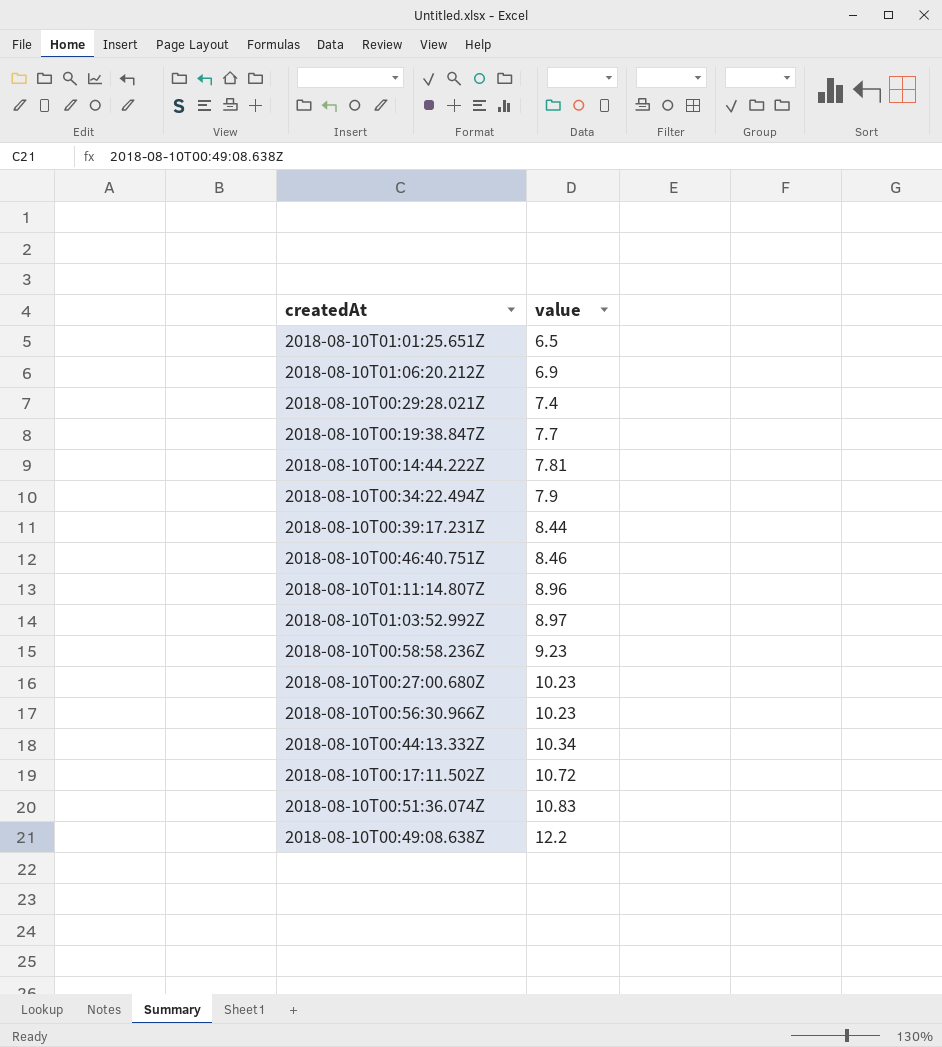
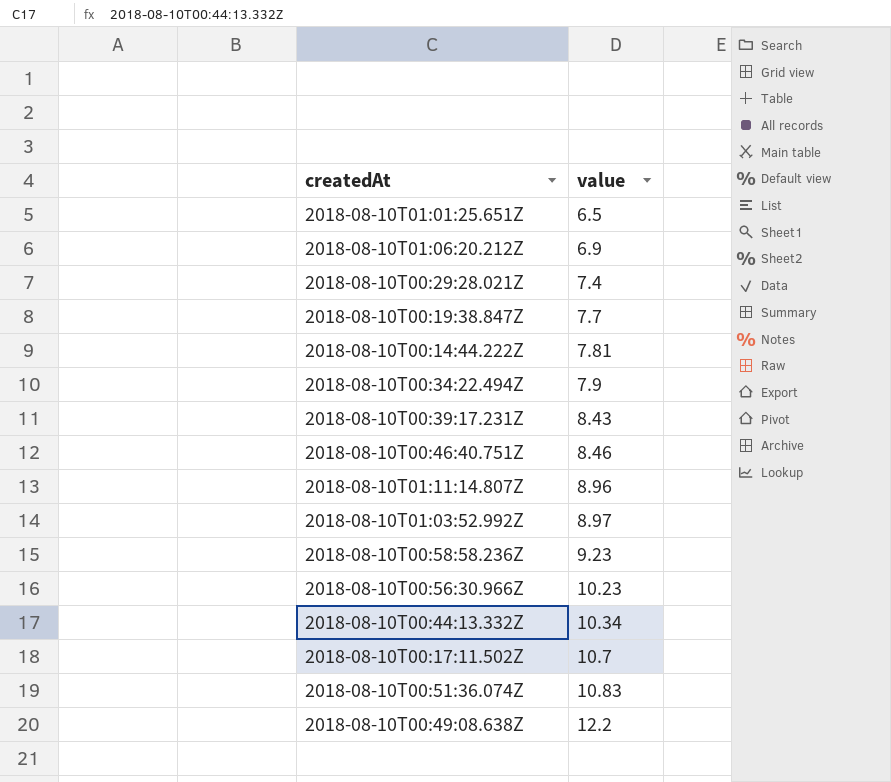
row 2018-08-10T00:27:00.680Z: 10.23 -> none
2018-08-10T00:39:17.231Z | value: 8.44 -> 8.43
2018-08-10T00:17:11.502Z | value: 10.72 -> 10.7

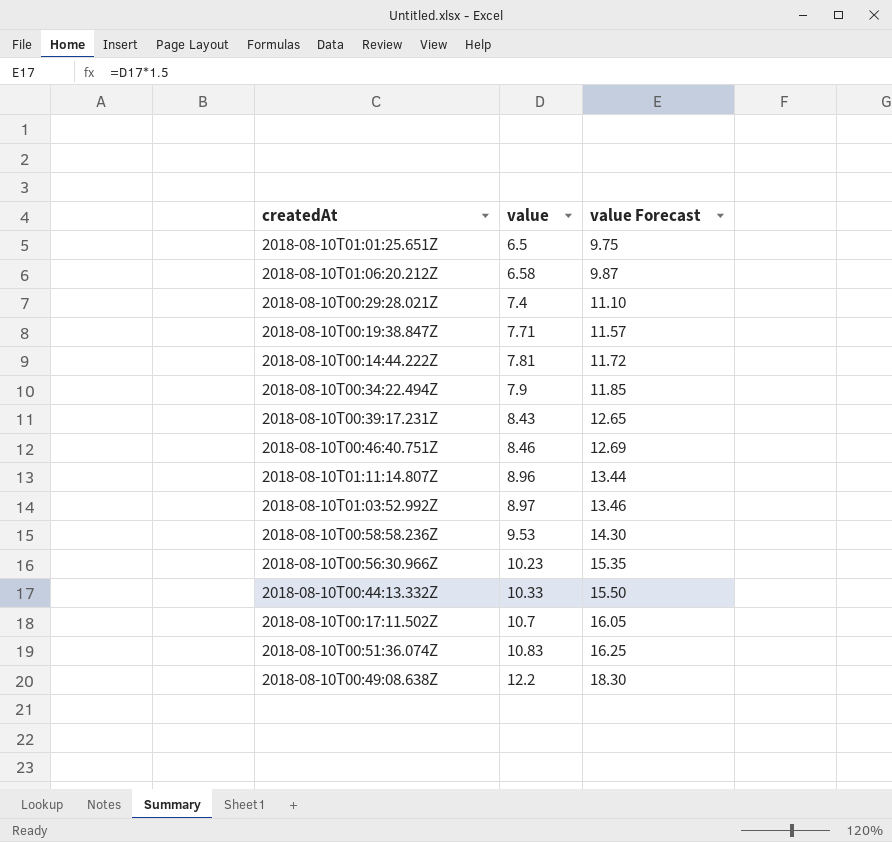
column value Forecast | formula: none -> [value] * 1.5
2018-08-10T01:06:20.212Z | value: 6.9 -> 6.58
2018-08-10T00:19:38.847Z | value: 7.7 -> 7.71
2018-08-10T00:58:58.236Z | value: 9.23 -> 9.53
2018-08-10T00:44:13.332Z | value: 10.34 -> 10.33

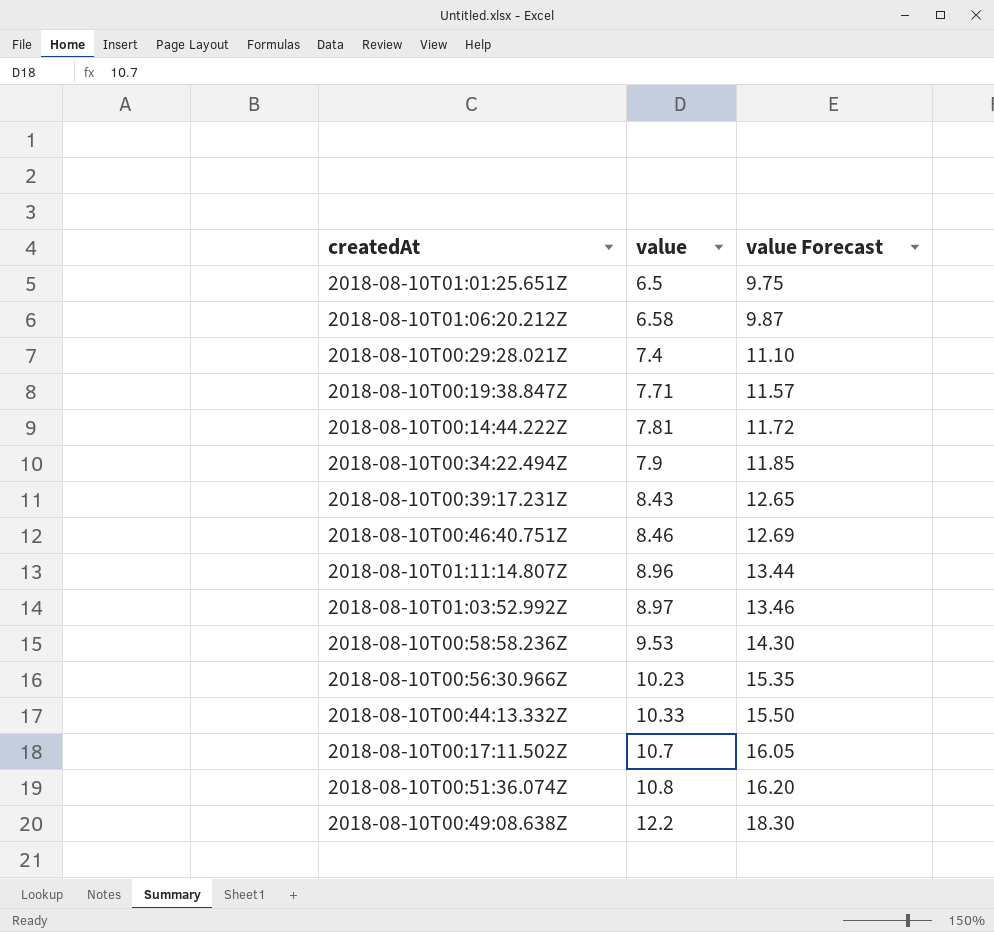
2018-08-10T00:51:36.074Z | value: 10.83 -> 10.8
2018-08-10T00:51:36.074Z | value Forecast: 16.25 -> 16.20

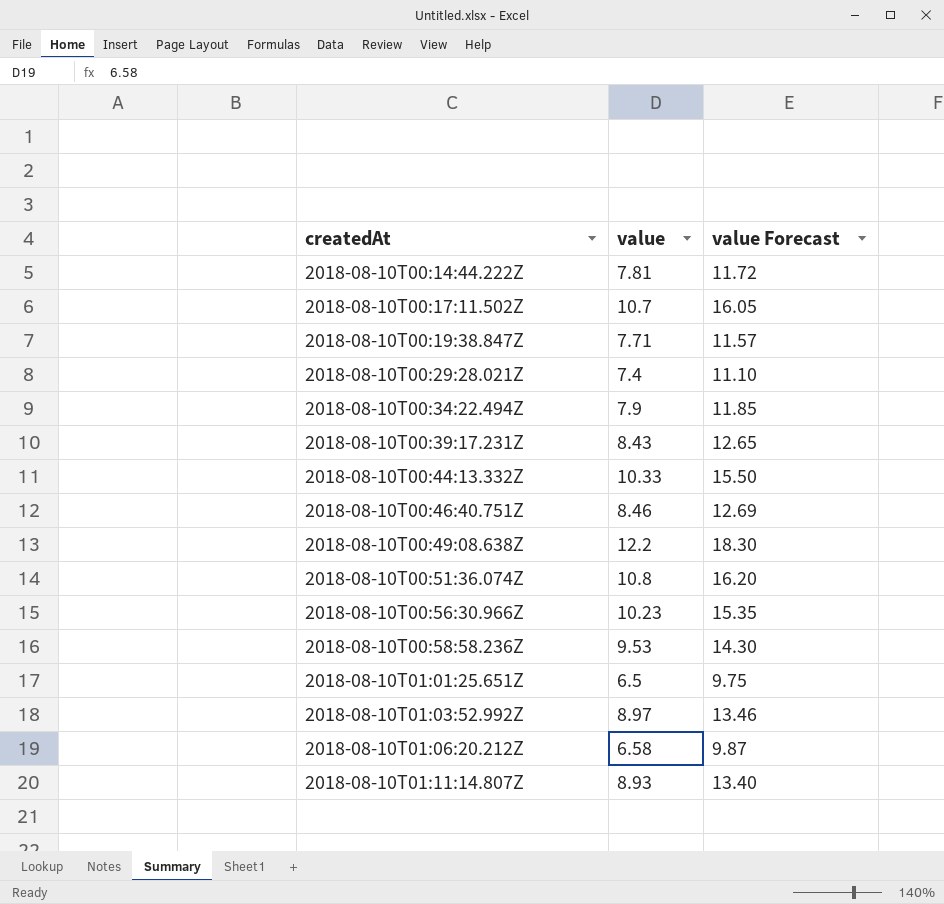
row order: value ascending -> createdAt ascending
2018-08-10T01:11:14.807Z | value: 8.96 -> 8.93
2018-08-10T01:11:14.807Z | value Forecast: 13.44 -> 13.40

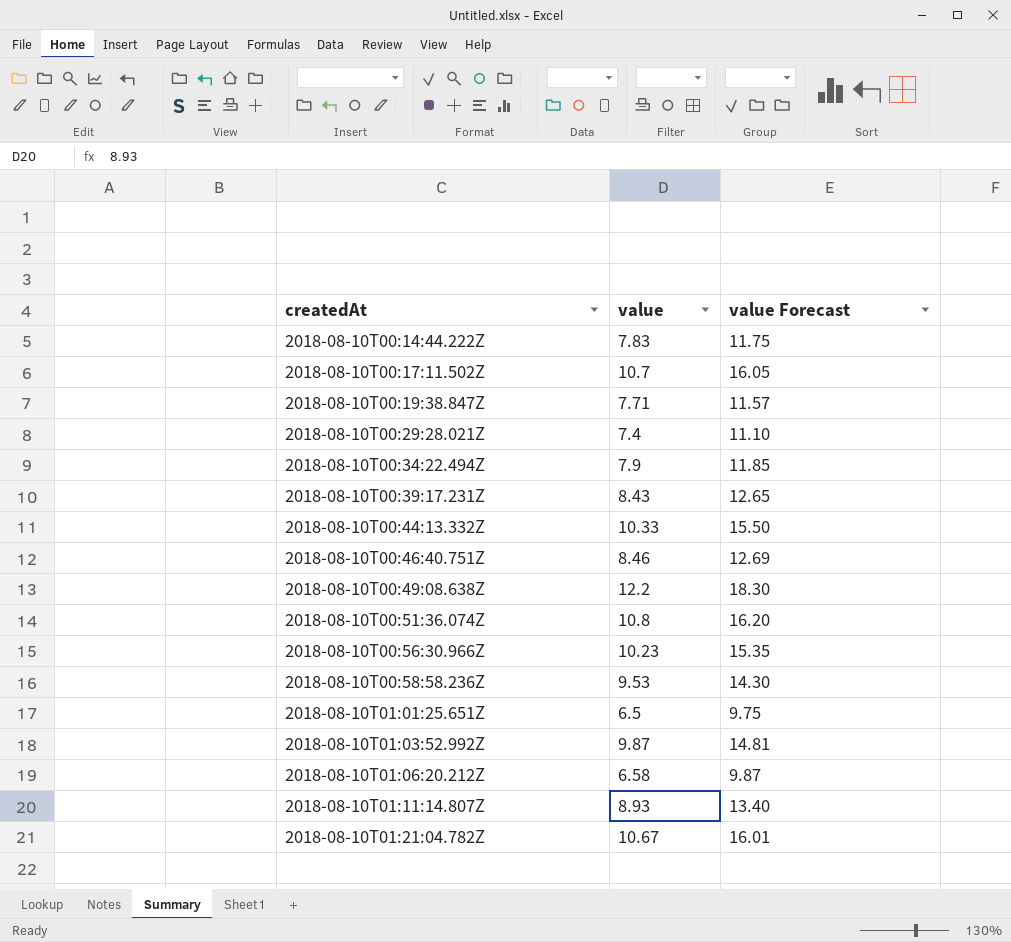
2018-08-10T00:14:44.222Z | value: 7.81 -> 7.83
2018-08-10T00:14:44.222Z | value Forecast: 11.72 -> 11.75
2018-08-10T01:03:52.992Z | value: 8.97 -> 9.87
2018-08-10T01:03:52.992Z | value Forecast: 13.46 -> 14.81
row 2018-08-10T01:21:04.782Z: none -> 10.67 | 16.01

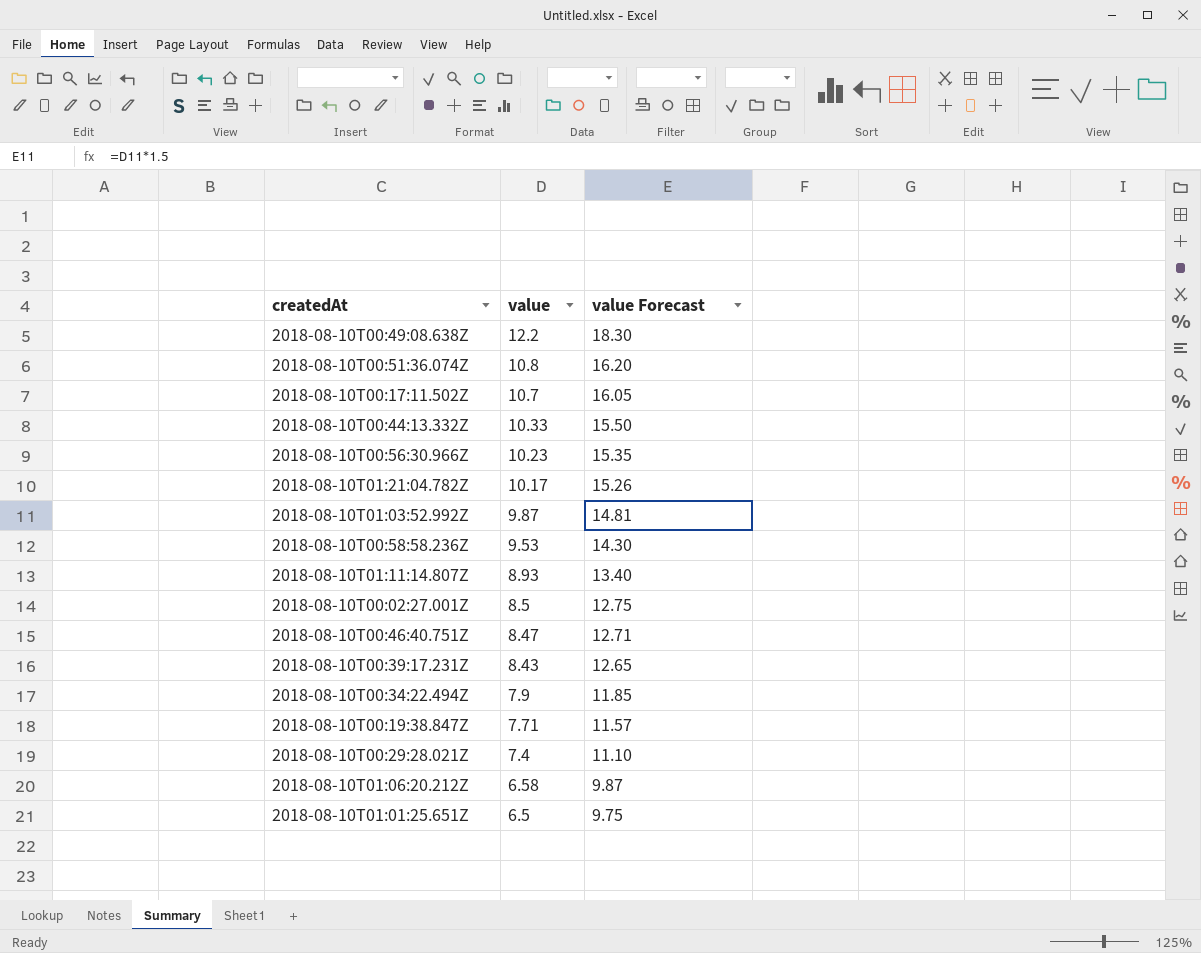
row order: createdAt ascending -> value descending
row 2018-08-10T00:14:44.222Z: 7.83 | 11.75 -> none
2018-08-10T01:21:04.782Z | value: 10.67 -> 10.17
2018-08-10T01:21:04.782Z | value Forecast: 16.01 -> 15.26
row 2018-08-10T00:02:27.001Z: none -> 8.5 | 12.75
2018-08-10T00:46:40.751Z | value: 8.46 -> 8.47
2018-08-10T00:46:40.751Z | value Forecast: 12.69 -> 12.71

